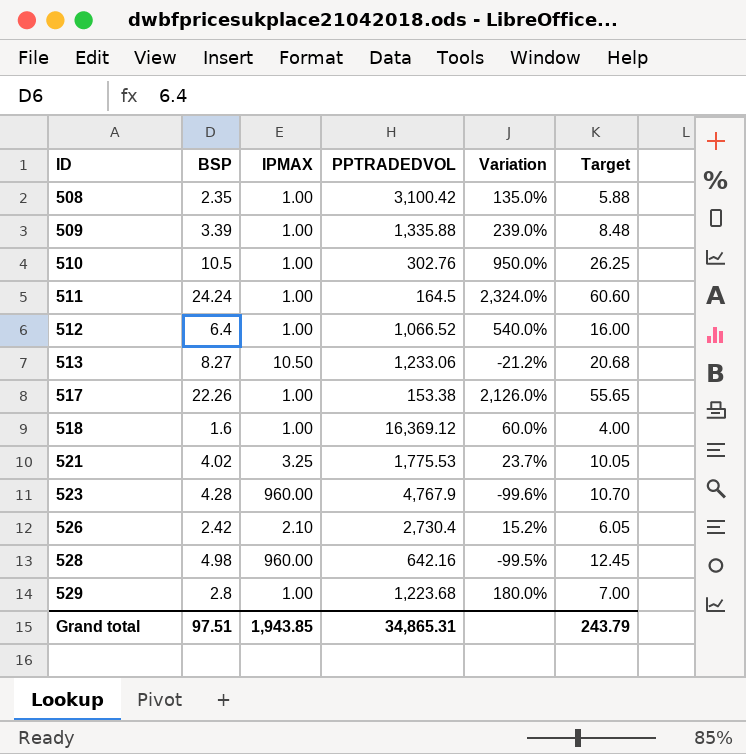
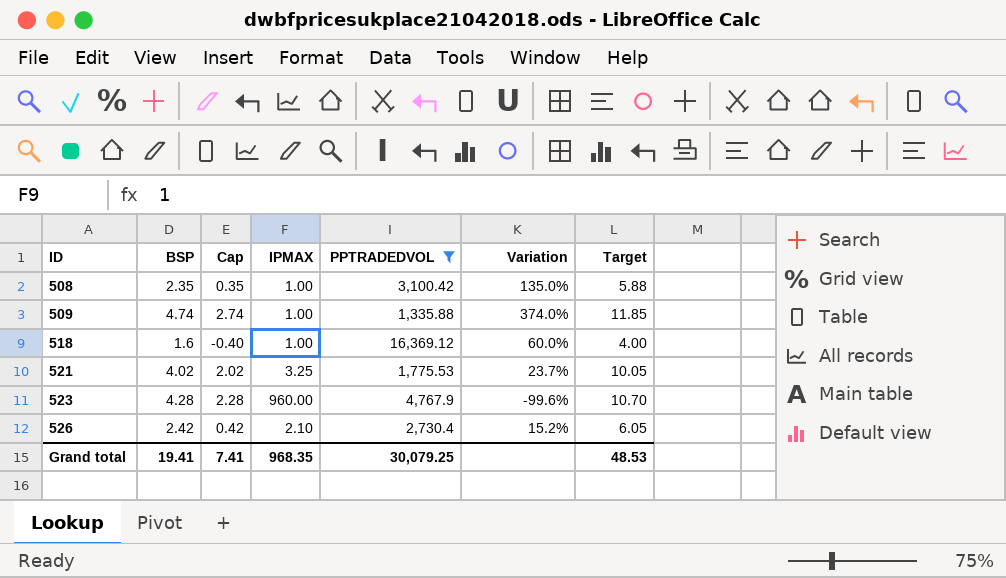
filter: none -> PPTRADEDVOL >= 1,335.88
column Cap | formula: none -> [BSP] - 2
509 | BSP: 3.39 -> 4.74
509 | Variation: 239.0% -> 374.0%
509 | Target: 8.48 -> 11.85
Grand total | BSP: 97.51 -> 19.41
Grand total | IPMAX: 1,943.85 -> 968.35
Grand total | PPTRADEDVOL: 34,865.31 -> 30,079.25
Grand total | Target: 243.79 -> 48.53

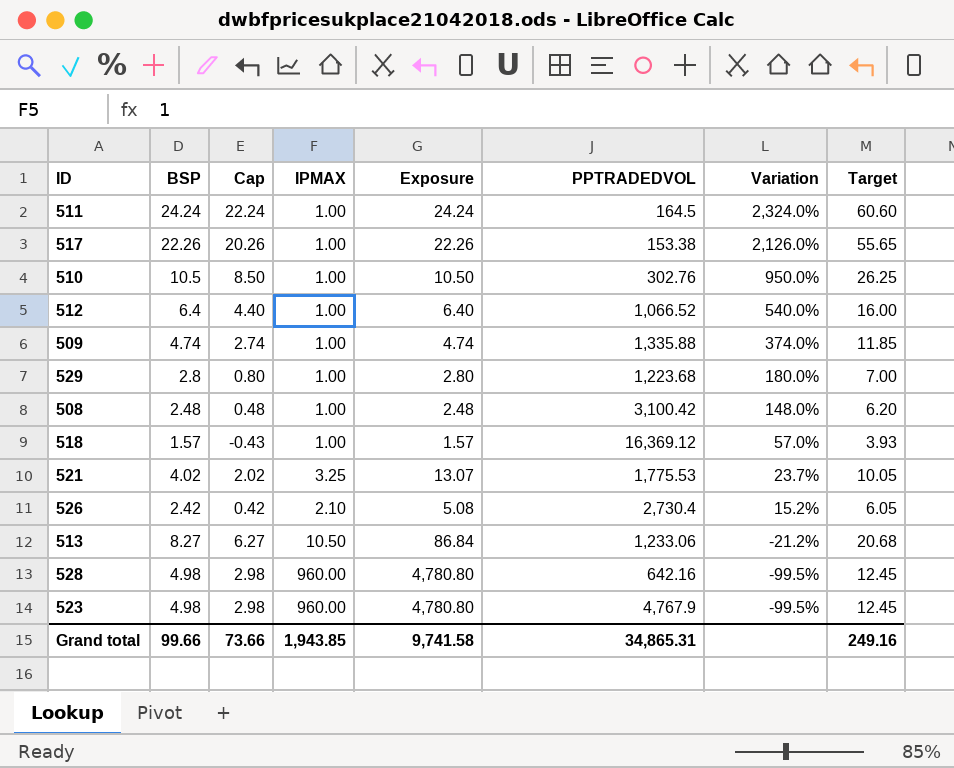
filter: PPTRADEDVOL >= 1,335.88 -> none
row order: ID ascending -> Variation descending
column Exposure | formula: none -> [BSP] * [IPMAX]
508 | BSP: 2.35 -> 2.48
508 | Cap: 0.35 -> 0.48
508 | Variation: 135.0% -> 148.0%
508 | Target: 5.88 -> 6.20
518 | BSP: 1.6 -> 1.57
518 | Cap: -0.40 -> -0.43
518 | Variation: 60.0% -> 57.0%
518 | Target: 4.00 -> 3.93
523 | BSP: 4.28 -> 4.98
523 | Cap: 2.28 -> 2.98
523 | Variation: -99.6% -> -99.5%
523 | Target: 10.70 -> 12.45
Grand total | BSP: 19.41 -> 99.66
Grand total | Cap: 7.41 -> 73.66
Grand total | IPMAX: 968.35 -> 1,943.85
Grand total | PPTRADEDVOL: 30,079.25 -> 34,865.31
Grand total | Target: 48.53 -> 249.16

